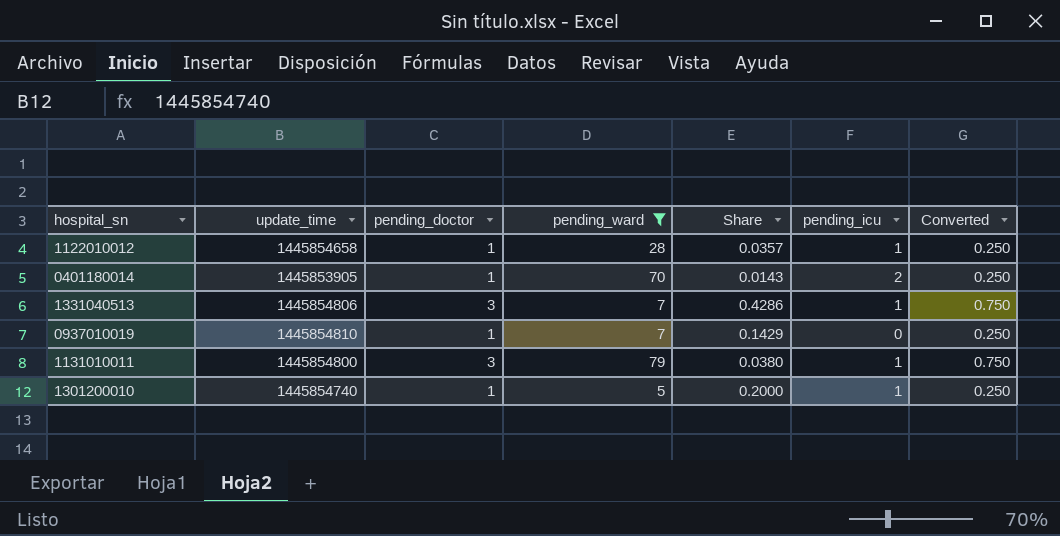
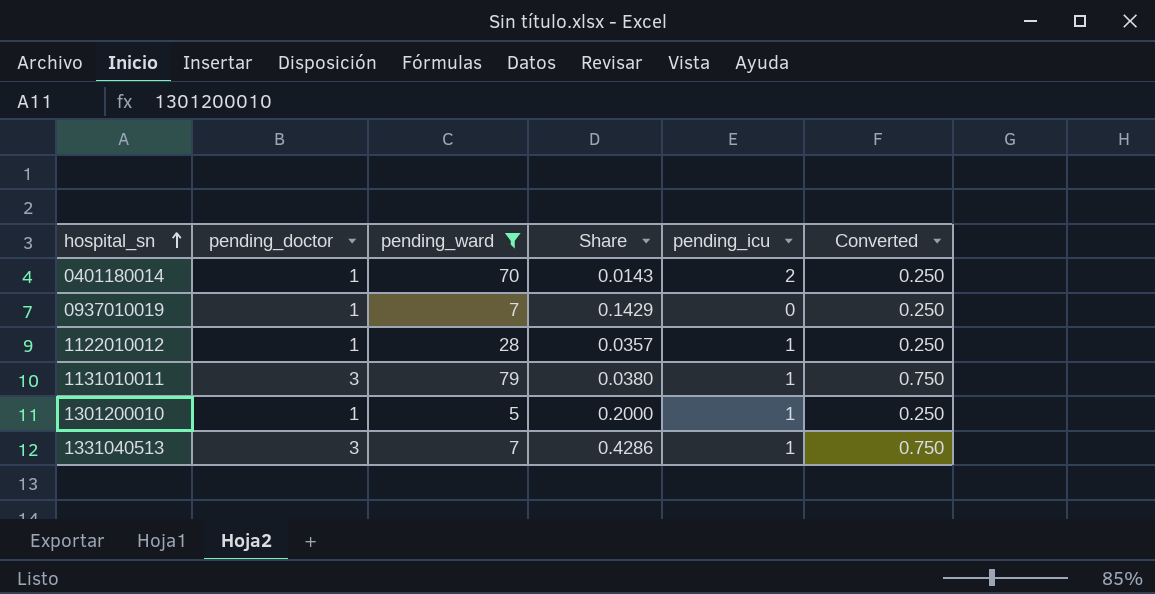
row order: none -> hospital_sn ascending
column update_time | position: 2 -> none

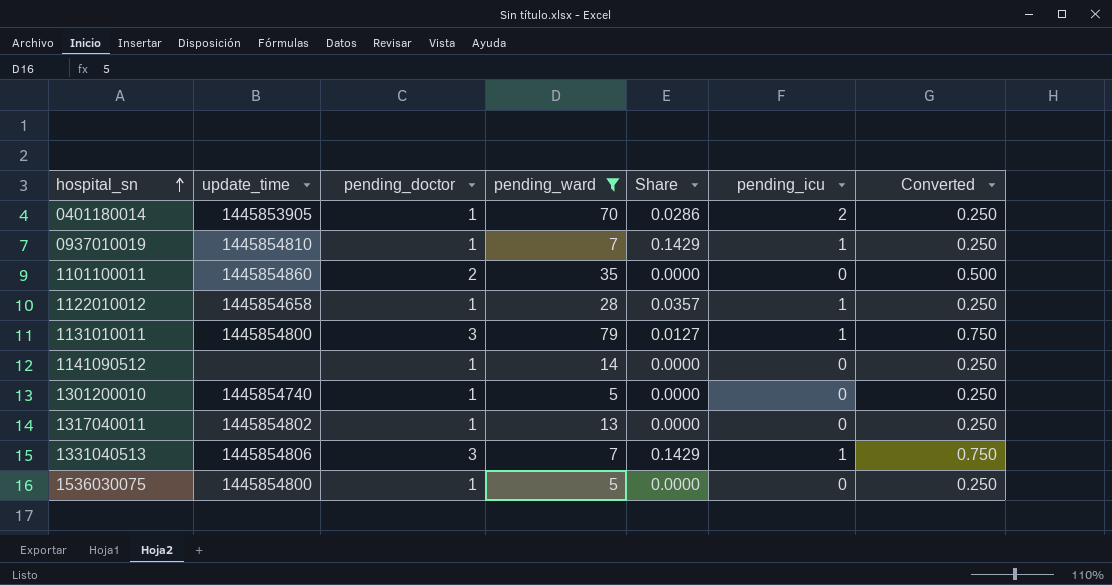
column update_time | position: none -> 2
column Share | formula: [pending_doctor] / [pending_ward] -> [pending_icu] / [pending_ward]
0937010019 | pending_icu: 0 -> 1
row 1101100011: none -> 1445854860 | 2 | 35 | 0.0000 | 0 | 0.500
row 1141090512: none -> none | 1 | 14 | 0.0000 | 0 | 0.250
1301200010 | pending_icu: 1 -> 0
row 1317040011: none -> 1445854802 | 1 | 13 | 0.0000 | 0 | 0.250
row 1536030075: none -> 1445854800 | 1 | 5 | 0.0000 | 0 | 0.250

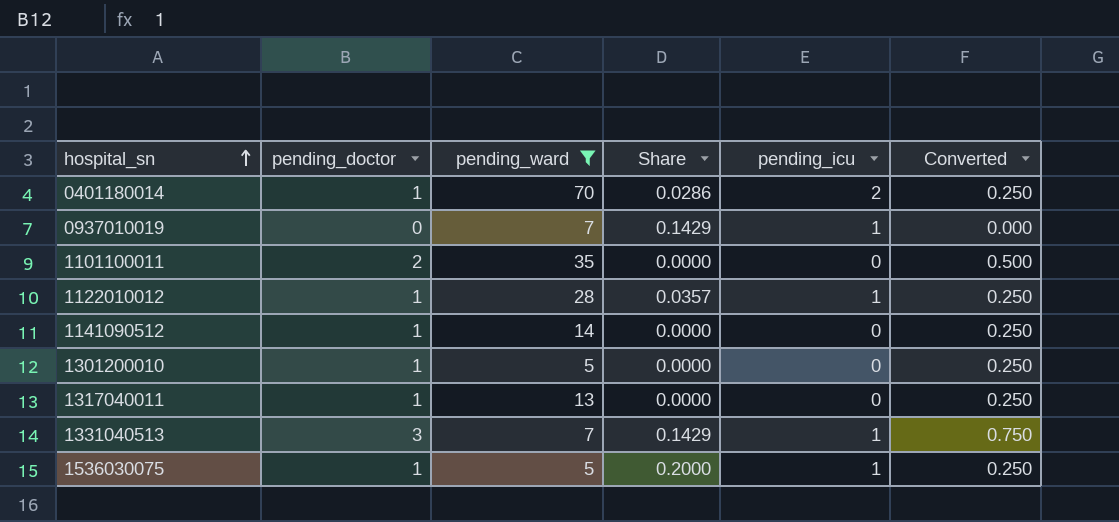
column update_time | position: 2 -> none
row 1131010011: 1445854800 | 3 | 79 | 0.0127 | 1 | 0.750 -> none
0937010019 | pending_doctor: 1 -> 0
0937010019 | Converted: 0.250 -> 0.000
1536030075 | Share: 0.0000 -> 0.2000
1536030075 | pending_icu: 0 -> 1

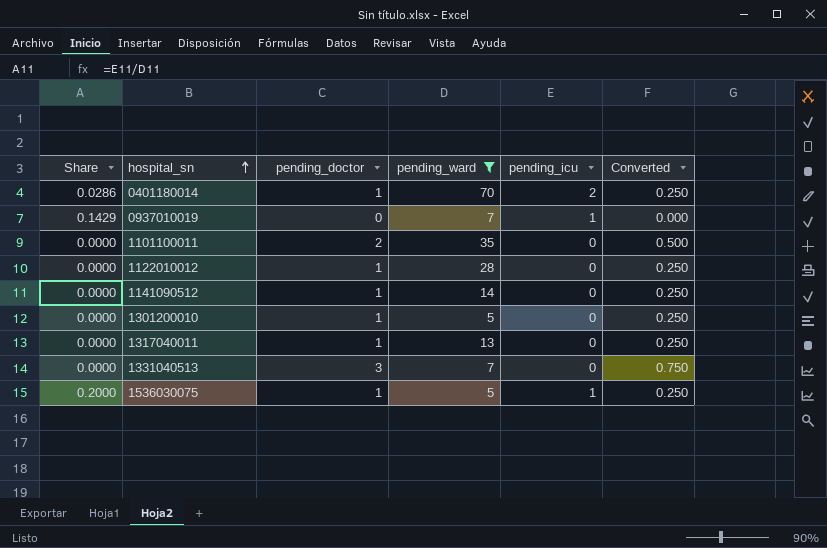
column Share | position: 4 -> 1
1122010012 | Share: 0.0357 -> 0.0000
1122010012 | pending_icu: 1 -> 0
1331040513 | Share: 0.1429 -> 0.0000
1331040513 | pending_icu: 1 -> 0

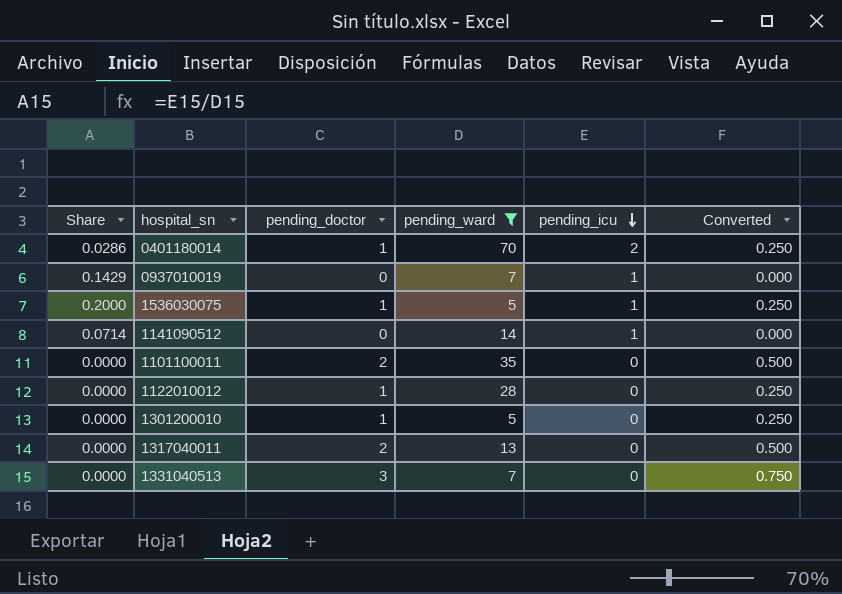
row order: hospital_sn ascending -> pending_icu descending
1141090512 | Share: 0.0000 -> 0.0714
1141090512 | pending_doctor: 1 -> 0
1141090512 | pending_icu: 0 -> 1
1141090512 | Converted: 0.250 -> 0.000
1317040011 | pending_doctor: 1 -> 2
1317040011 | Converted: 0.250 -> 0.500

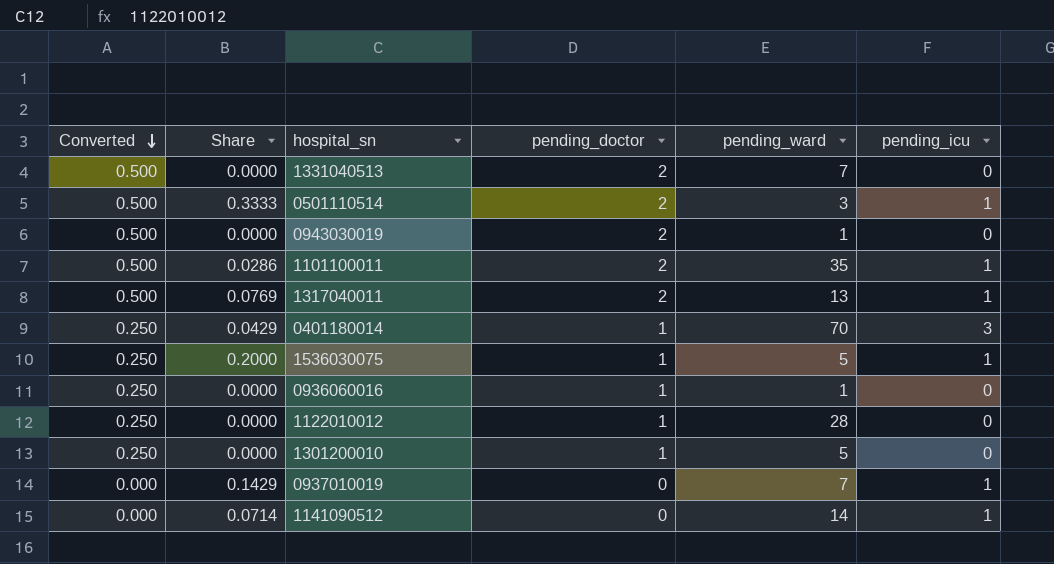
filter: pending_ward >= 5 -> none
row order: pending_icu descending -> Converted descending
column Converted | position: 6 -> 1
1331040513 | Converted: 0.750 -> 0.500
1331040513 | pending_doctor: 3 -> 2
1101100011 | Share: 0.0000 -> 0.0286
1101100011 | pending_icu: 0 -> 1
1317040011 | Share: 0.0000 -> 0.0769
1317040011 | pending_icu: 0 -> 1
0401180014 | Share: 0.0286 -> 0.0429
0401180014 | pending_icu: 2 -> 3

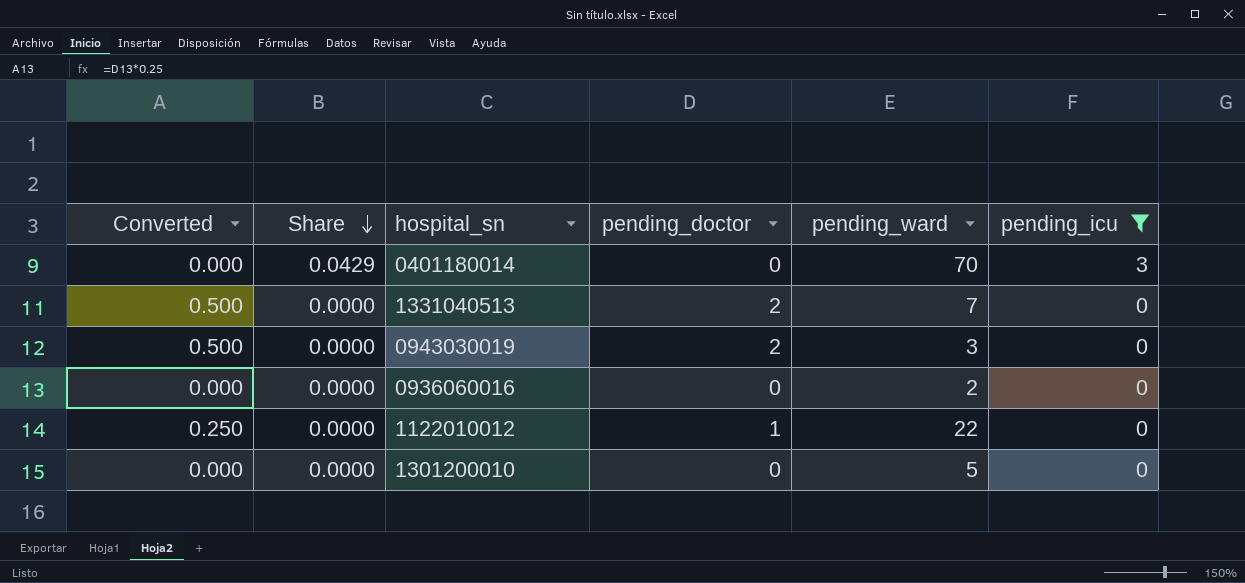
filter: none -> pending_icu != 1
row order: Converted descending -> Share descending
0401180014 | Converted: 0.250 -> 0.000
0401180014 | pending_doctor: 1 -> 0
0943030019 | pending_ward: 1 -> 3
0936060016 | Converted: 0.250 -> 0.000
0936060016 | pending_doctor: 1 -> 0
0936060016 | pending_ward: 1 -> 2
1122010012 | pending_ward: 28 -> 22
1301200010 | Converted: 0.250 -> 0.000
1301200010 | pending_doctor: 1 -> 0

